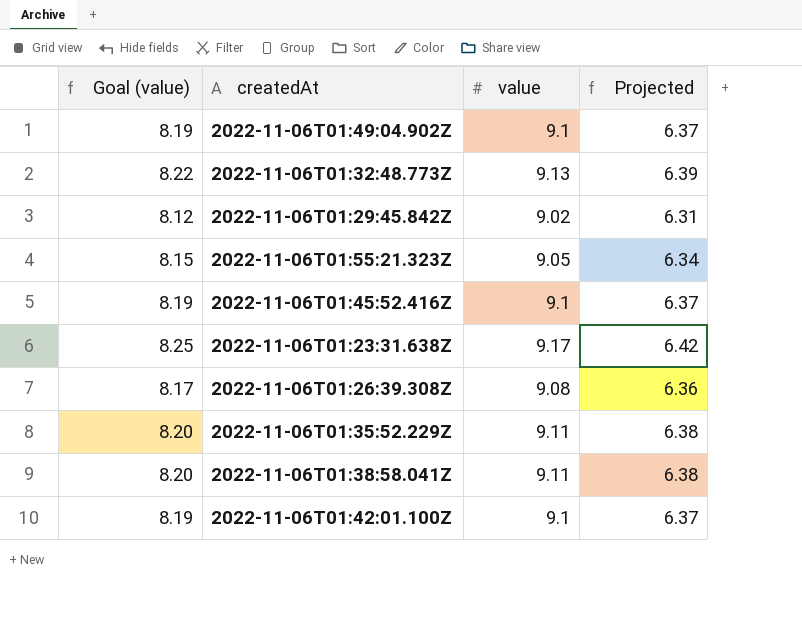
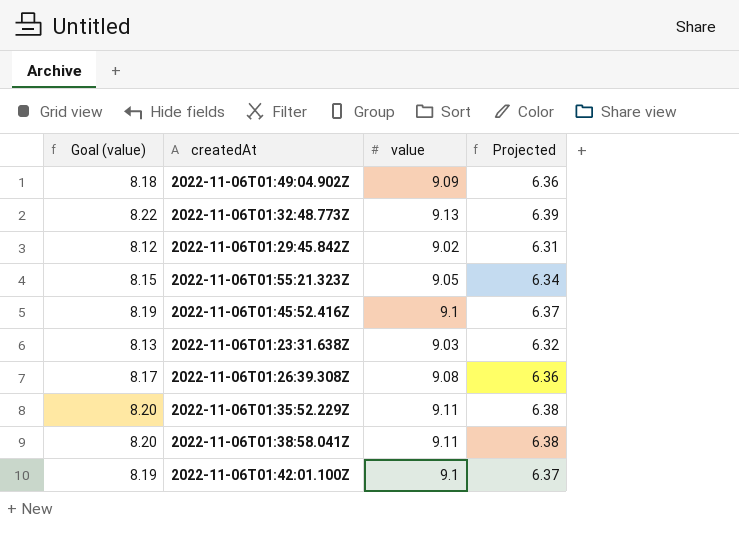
2022-11-06T01:49:04.902Z | Goal (value): 8.19 -> 8.18
2022-11-06T01:49:04.902Z | value: 9.1 -> 9.09
2022-11-06T01:49:04.902Z | Projected: 6.37 -> 6.36
2022-11-06T01:23:31.638Z | Goal (value): 8.25 -> 8.13
2022-11-06T01:23:31.638Z | value: 9.17 -> 9.03
2022-11-06T01:23:31.638Z | Projected: 6.42 -> 6.32

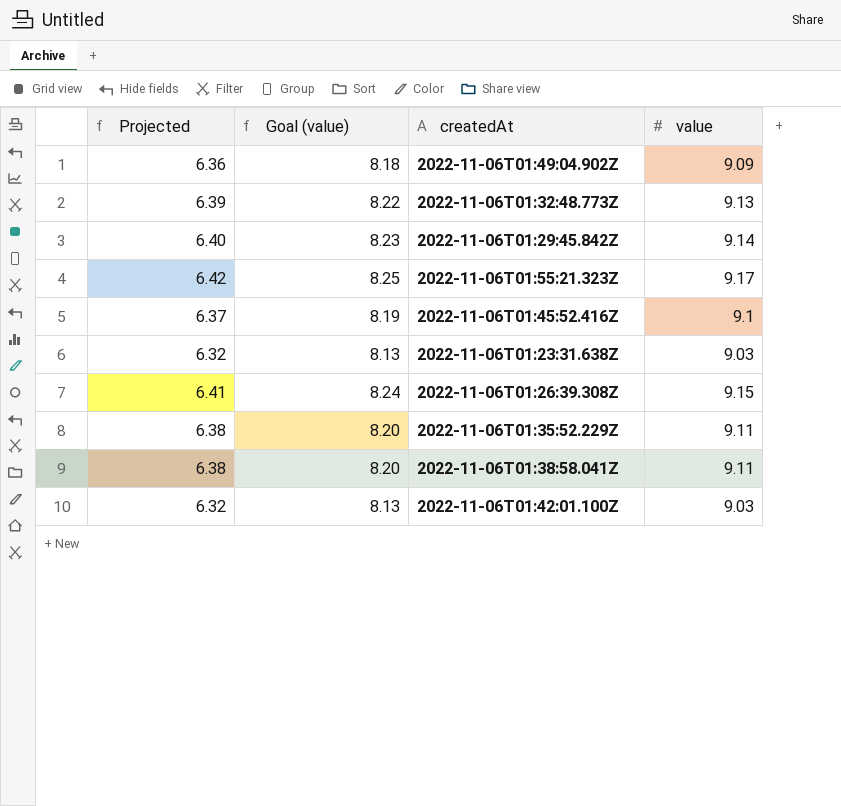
column Projected | position: 4 -> 1
2022-11-06T01:29:45.842Z | Projected: 6.31 -> 6.40
2022-11-06T01:29:45.842Z | Goal (value): 8.12 -> 8.23
2022-11-06T01:29:45.842Z | value: 9.02 -> 9.14
2022-11-06T01:55:21.323Z | Projected: 6.34 -> 6.42
2022-11-06T01:55:21.323Z | Goal (value): 8.15 -> 8.25
2022-11-06T01:55:21.323Z | value: 9.05 -> 9.17
2022-11-06T01:26:39.308Z | Projected: 6.36 -> 6.41
2022-11-06T01:26:39.308Z | Goal (value): 8.17 -> 8.24
2022-11-06T01:26:39.308Z | value: 9.08 -> 9.15
2022-11-06T01:42:01.100Z | Projected: 6.37 -> 6.32
2022-11-06T01:42:01.100Z | Goal (value): 8.19 -> 8.13
2022-11-06T01:42:01.100Z | value: 9.1 -> 9.03

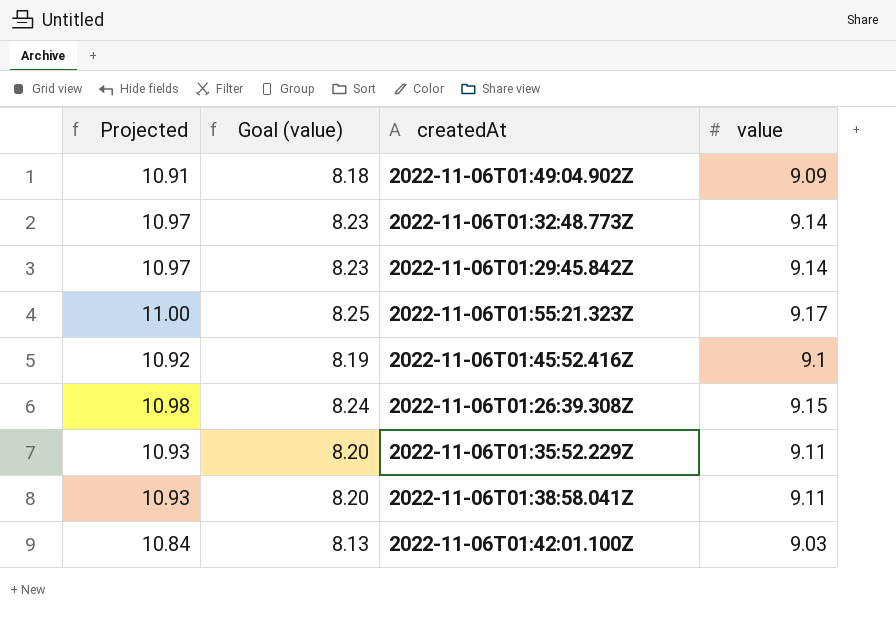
column Projected | formula: [value] * 0.7 -> [value] * 1.2
row 2022-11-06T01:23:31.638Z: 6.32 | 8.13 | 9.03 -> none
2022-11-06T01:32:48.773Z | Goal (value): 8.22 -> 8.23
2022-11-06T01:32:48.773Z | value: 9.13 -> 9.14

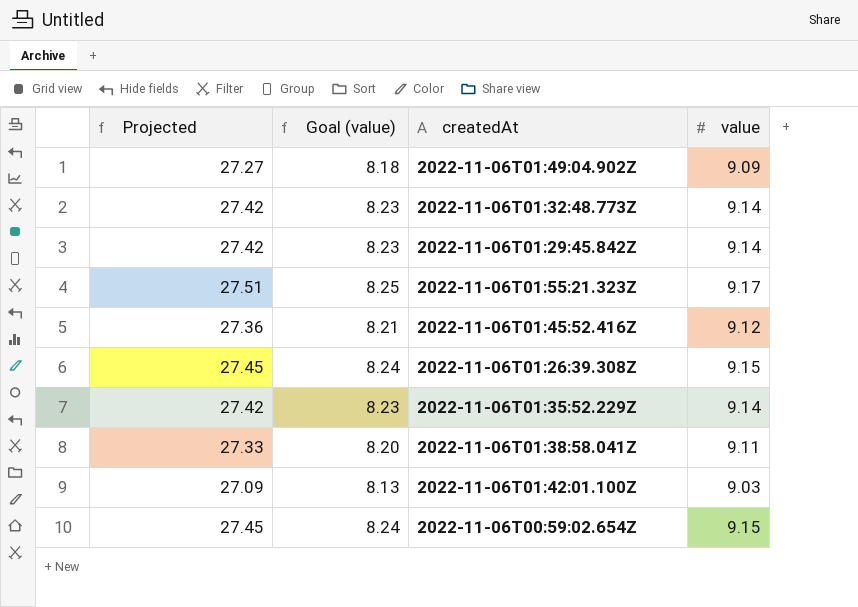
column Projected | formula: [value] * 1.2 -> [value] * 3
2022-11-06T01:45:52.416Z | Goal (value): 8.19 -> 8.21
2022-11-06T01:45:52.416Z | value: 9.1 -> 9.12
2022-11-06T01:35:52.229Z | Goal (value): 8.20 -> 8.23
2022-11-06T01:35:52.229Z | value: 9.11 -> 9.14
row 2022-11-06T00:59:02.654Z: none -> 27.45 | 8.24 | 9.15

